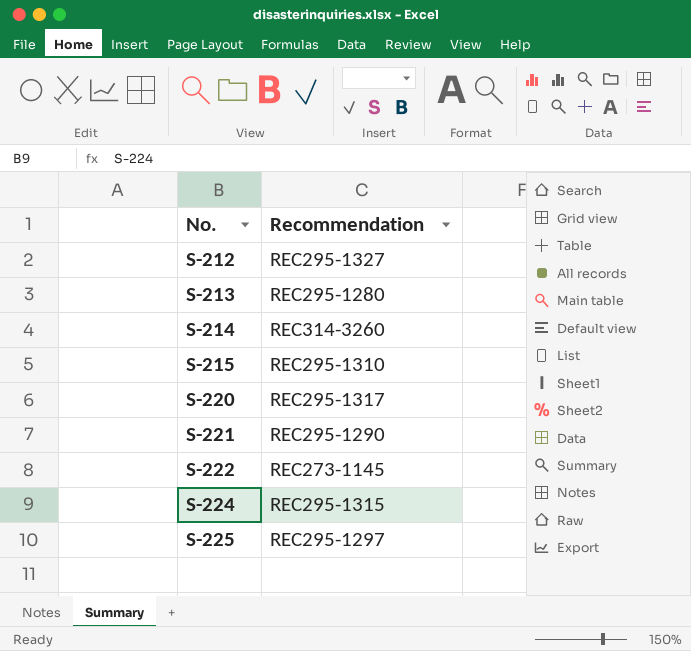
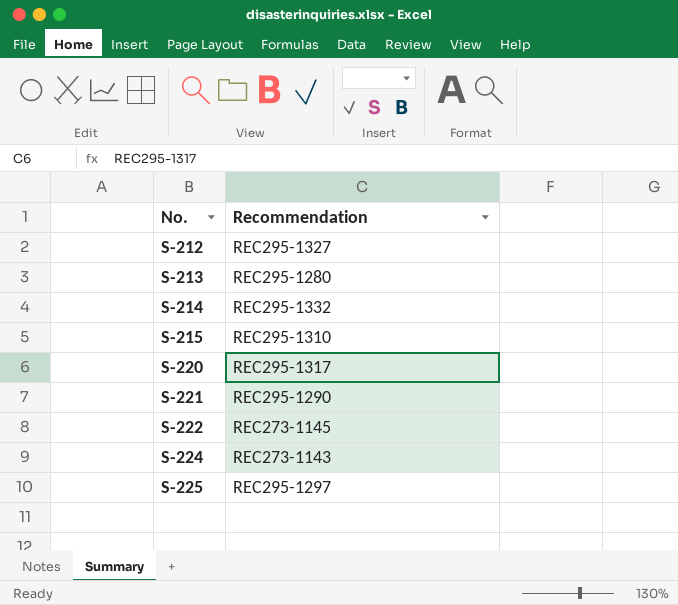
S-214 | Recommendation: REC314-3260 -> REC295-1332
S-224 | Recommendation: REC295-1315 -> REC273-1143

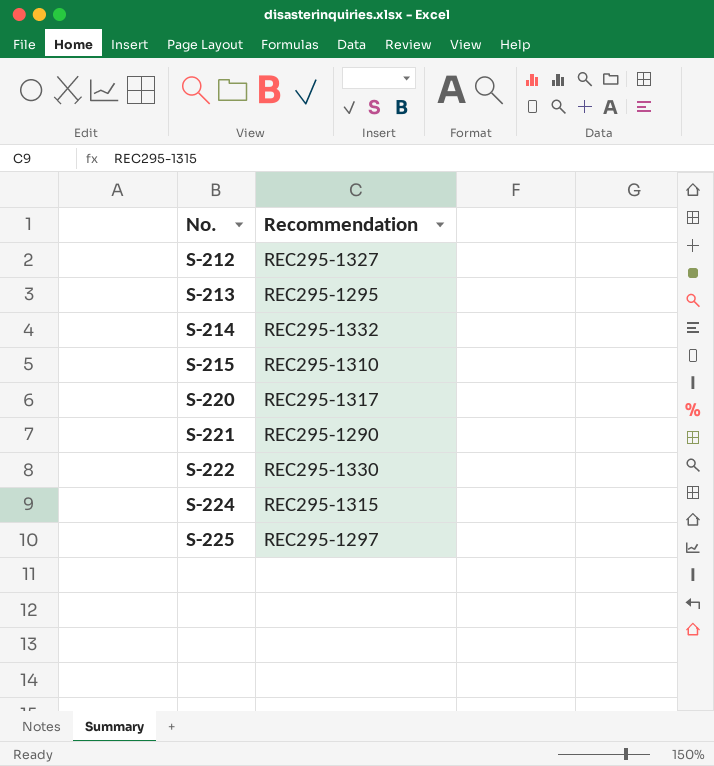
S-213 | Recommendation: REC295-1280 -> REC295-1295
S-222 | Recommendation: REC273-1145 -> REC295-1330
S-224 | Recommendation: REC273-1143 -> REC295-1315

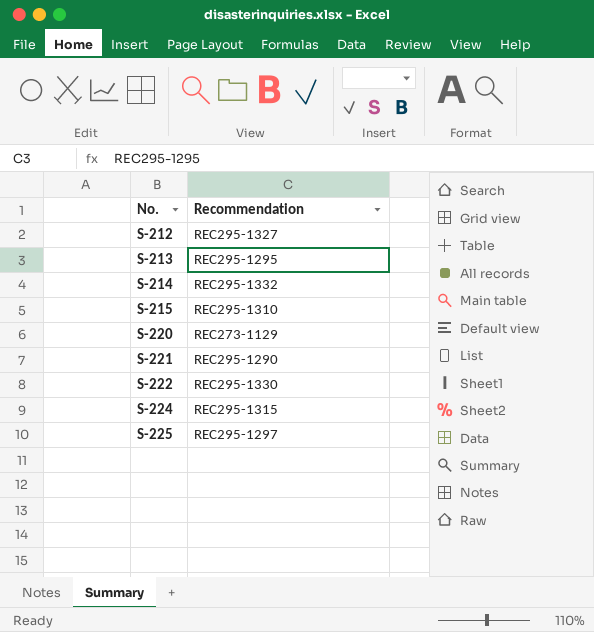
S-220 | Recommendation: REC295-1317 -> REC273-1129

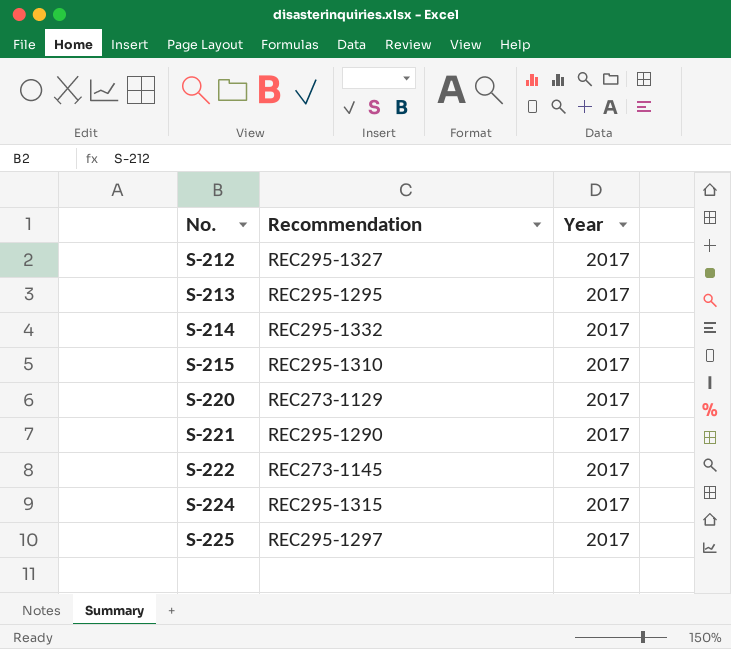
column Year | position: none -> 3
S-222 | Recommendation: REC295-1330 -> REC273-1145

